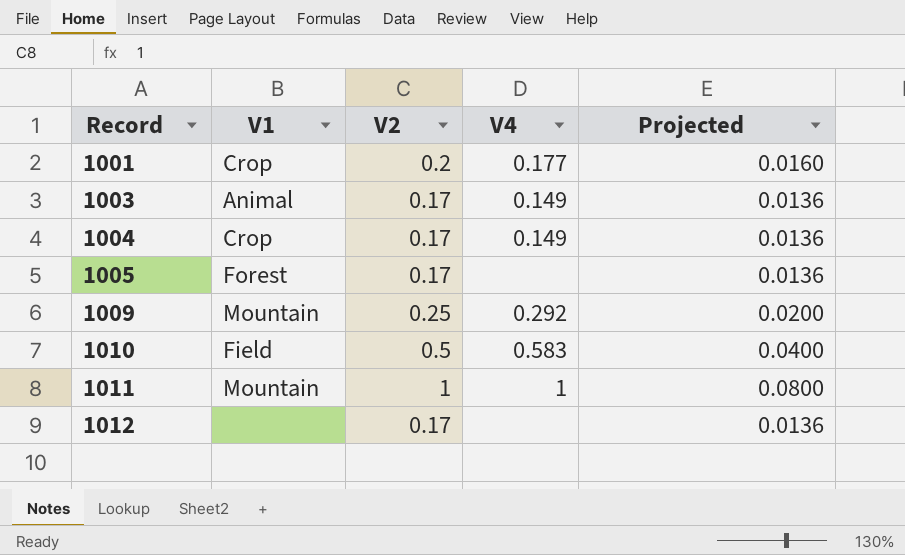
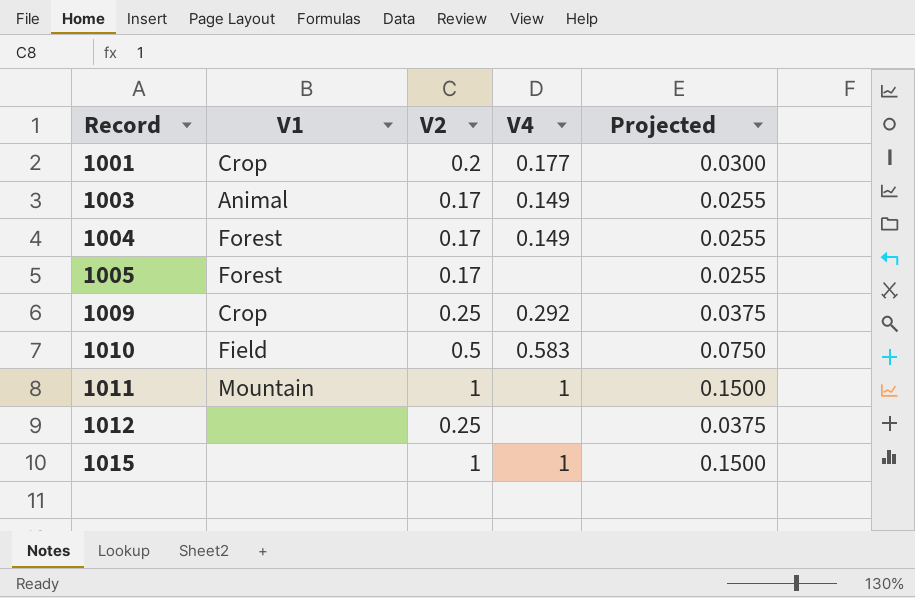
column Projected | formula: [V2] * 0.08 -> [V2] * 0.15
1004 | V1: Crop -> Forest
1009 | V1: Mountain -> Crop
1012 | V2: 0.17 -> 0.25
row 1015: none -> none | 1 | 1 | 0.1500

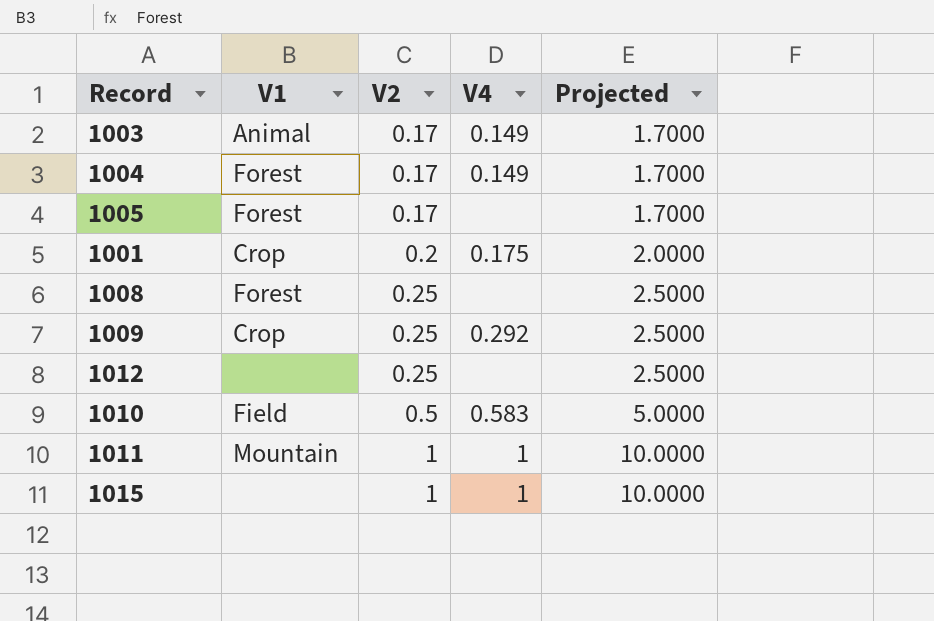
row order: Record ascending -> V2 ascending
column Projected | formula: [V2] * 0.15 -> [V2] * 10
1001 | V4: 0.177 -> 0.175
row 1008: none -> Forest | 0.25 | none | 2.5000

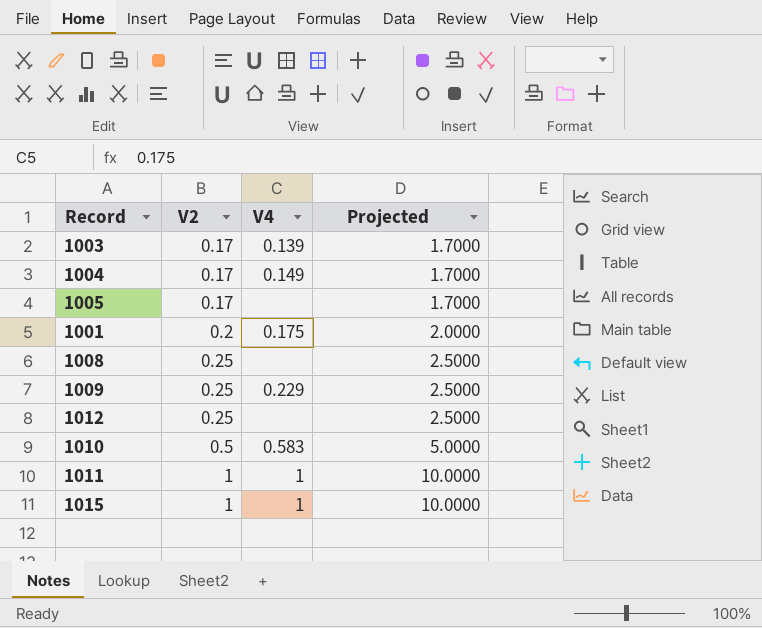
column V1 | position: 2 -> none
1003 | V4: 0.149 -> 0.139
1009 | V4: 0.292 -> 0.229

